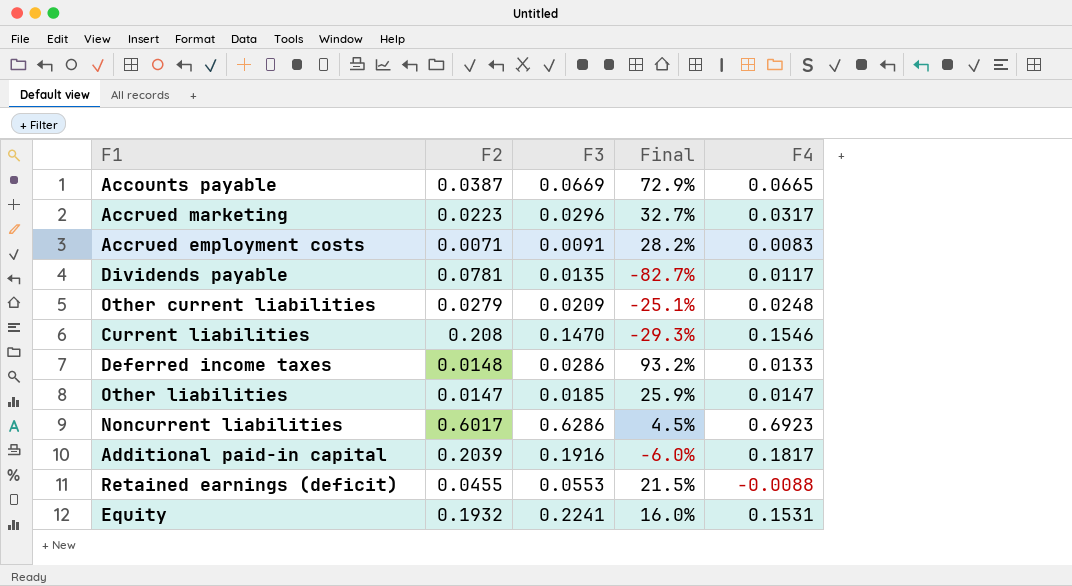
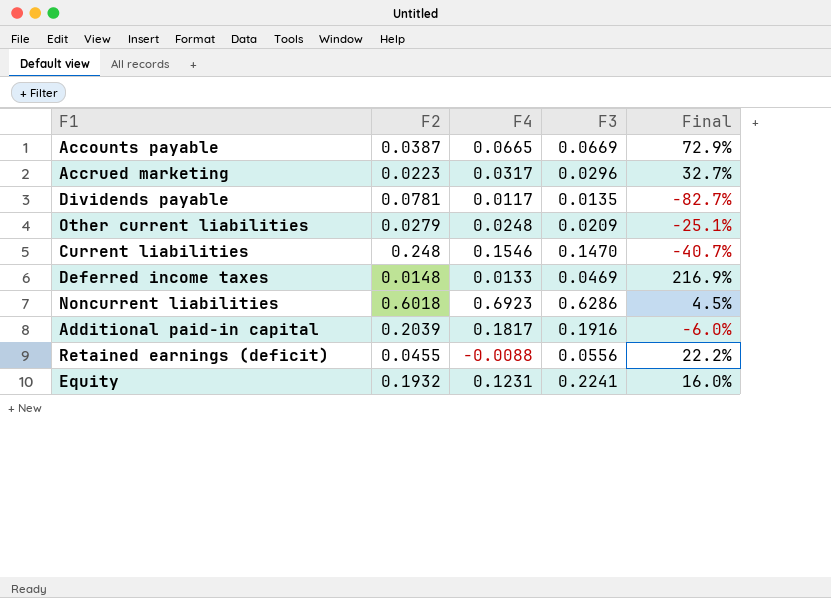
column F4 | position: 5 -> 3
row Accrued employment costs: 0.0071 | 0.0091 | 28.2% | 0.0083 -> none
row Other liabilities: 0.0147 | 0.0185 | 25.9% | 0.0147 -> none
Current liabilities | F2: 0.208 -> 0.248
Current liabilities | Final: -29.3% -> -40.7%
Deferred income taxes | F3: 0.0286 -> 0.0469
Deferred income taxes | Final: 93.2% -> 216.9%
Noncurrent liabilities | F2: 0.6017 -> 0.6018
Retained earnings (deficit) | F3: 0.0553 -> 0.0556
Retained earnings (deficit) | Final: 21.5% -> 22.2%
Equity | F4: 0.1531 -> 0.1231

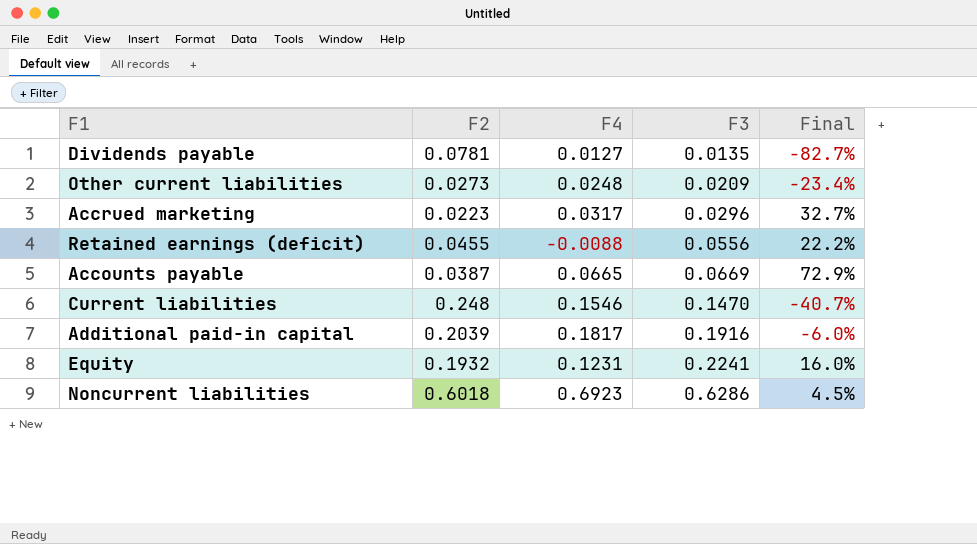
row order: none -> F3 ascending
row Deferred income taxes: 0.0148 | 0.0133 | 0.0469 | 216.9% -> none
Dividends payable | F4: 0.0117 -> 0.0127
Other current liabilities | F2: 0.0279 -> 0.0273
Other current liabilities | Final: -25.1% -> -23.4%

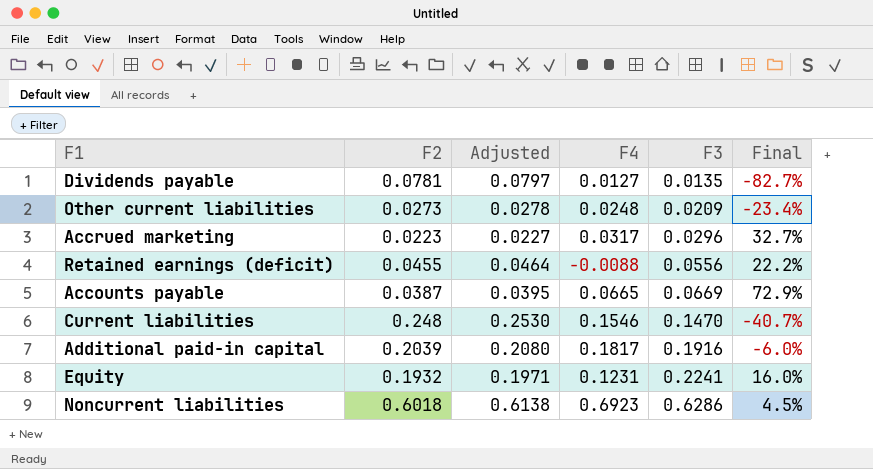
column Adjusted | formula: none -> [F2] * 1.02

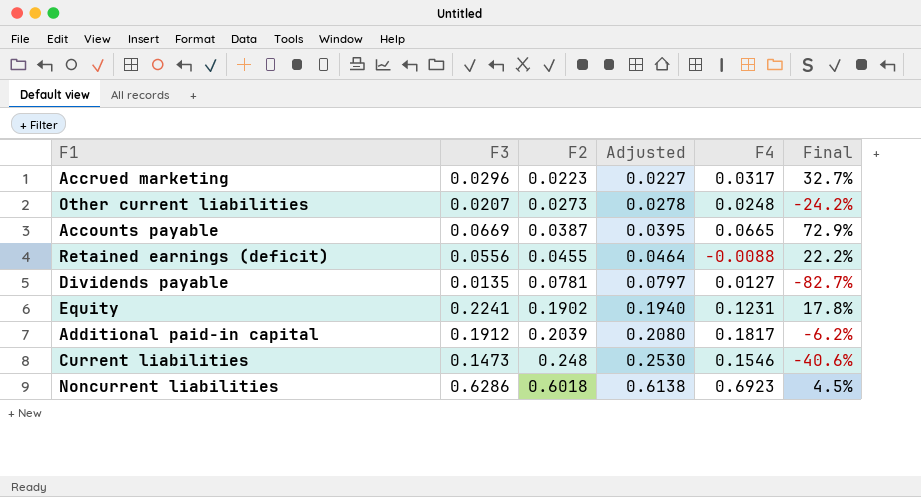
row order: F3 ascending -> F2 ascending
column F3 | position: 5 -> 2
Other current liabilities | F3: 0.0209 -> 0.0207
Other current liabilities | Final: -23.4% -> -24.2%
Equity | F2: 0.1932 -> 0.1902
Equity | Adjusted: 0.1971 -> 0.1940
Equity | Final: 16.0% -> 17.8%
Additional paid-in capital | F3: 0.1916 -> 0.1912
Additional paid-in capital | Final: -6.0% -> -6.2%
Current liabilities | F3: 0.1470 -> 0.1473
Current liabilities | Final: -40.7% -> -40.6%

